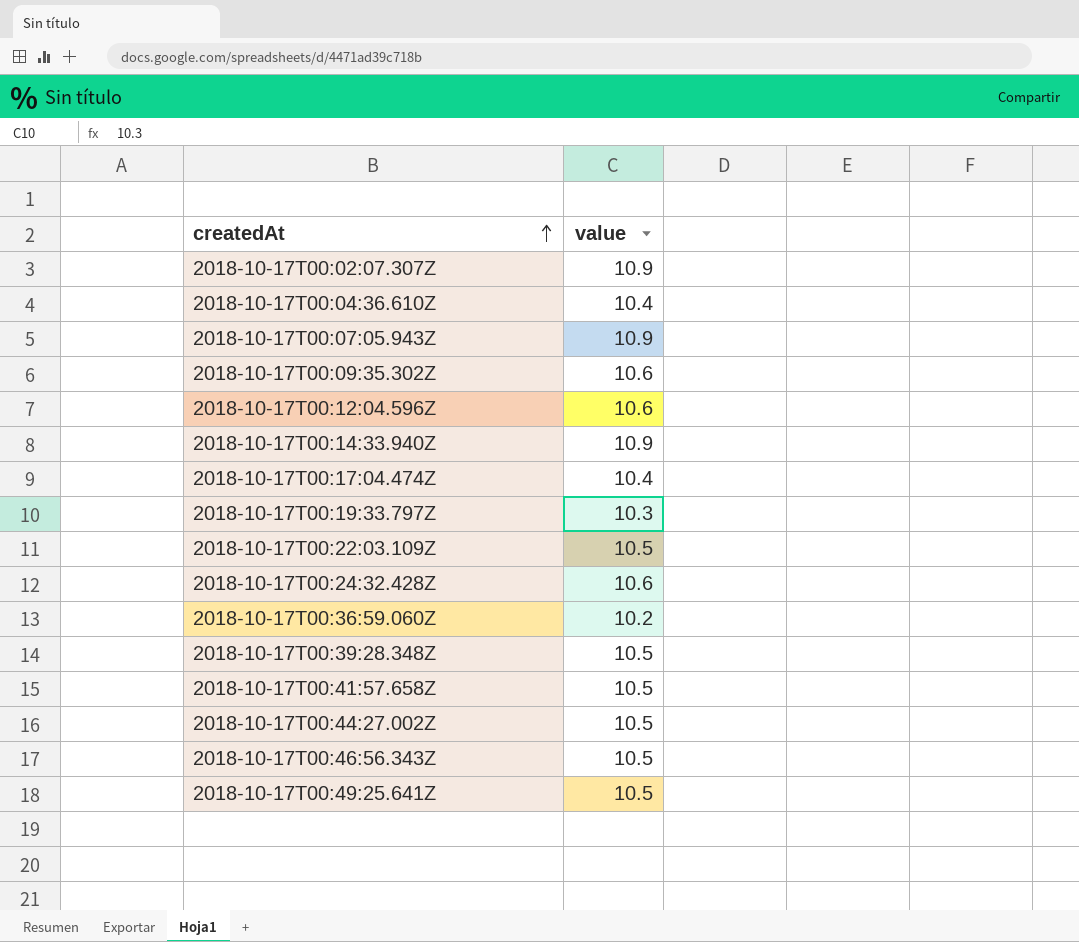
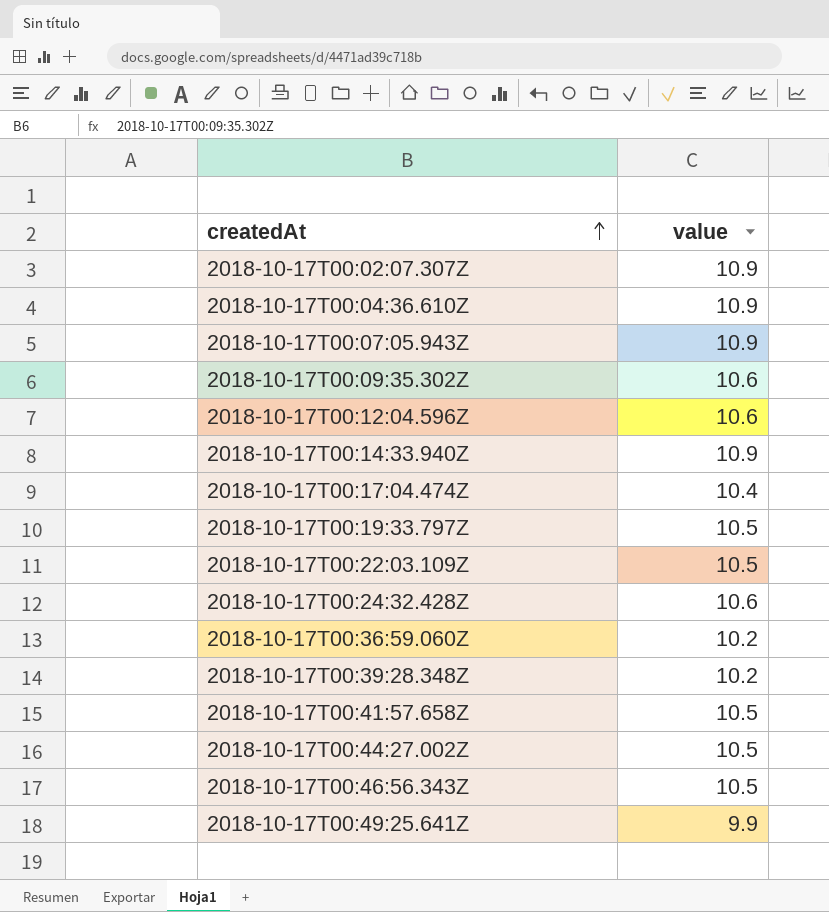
2018-10-17T00:04:36.610Z | value: 10.4 -> 10.9
2018-10-17T00:19:33.797Z | value: 10.3 -> 10.5
2018-10-17T00:39:28.348Z | value: 10.5 -> 10.2
2018-10-17T00:49:25.641Z | value: 10.5 -> 9.9

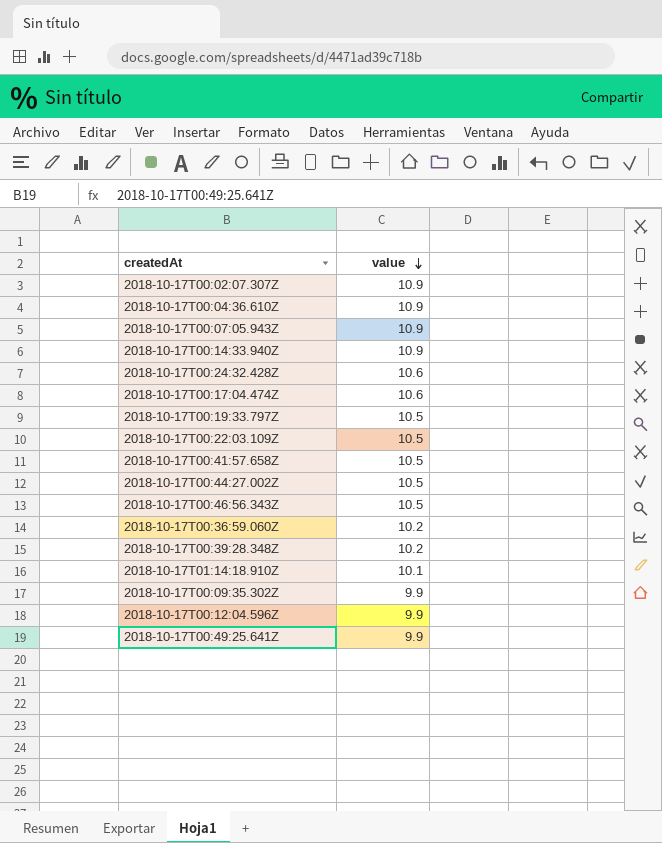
row order: createdAt ascending -> value descending
2018-10-17T00:17:04.474Z | value: 10.4 -> 10.6
row 2018-10-17T01:14:18.910Z: none -> 10.1
2018-10-17T00:09:35.302Z | value: 10.6 -> 9.9
2018-10-17T00:12:04.596Z | value: 10.6 -> 9.9

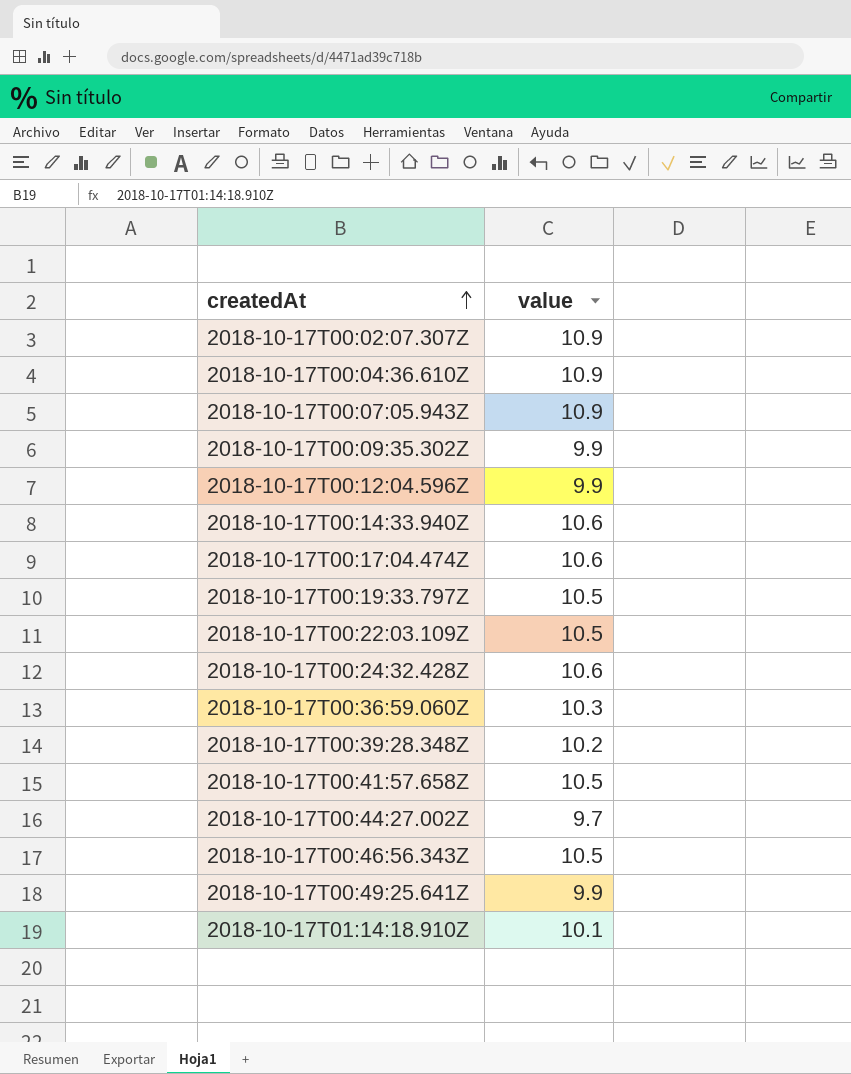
row order: value descending -> createdAt ascending
2018-10-17T00:14:33.940Z | value: 10.9 -> 10.6
2018-10-17T00:36:59.060Z | value: 10.2 -> 10.3
2018-10-17T00:44:27.002Z | value: 10.5 -> 9.7

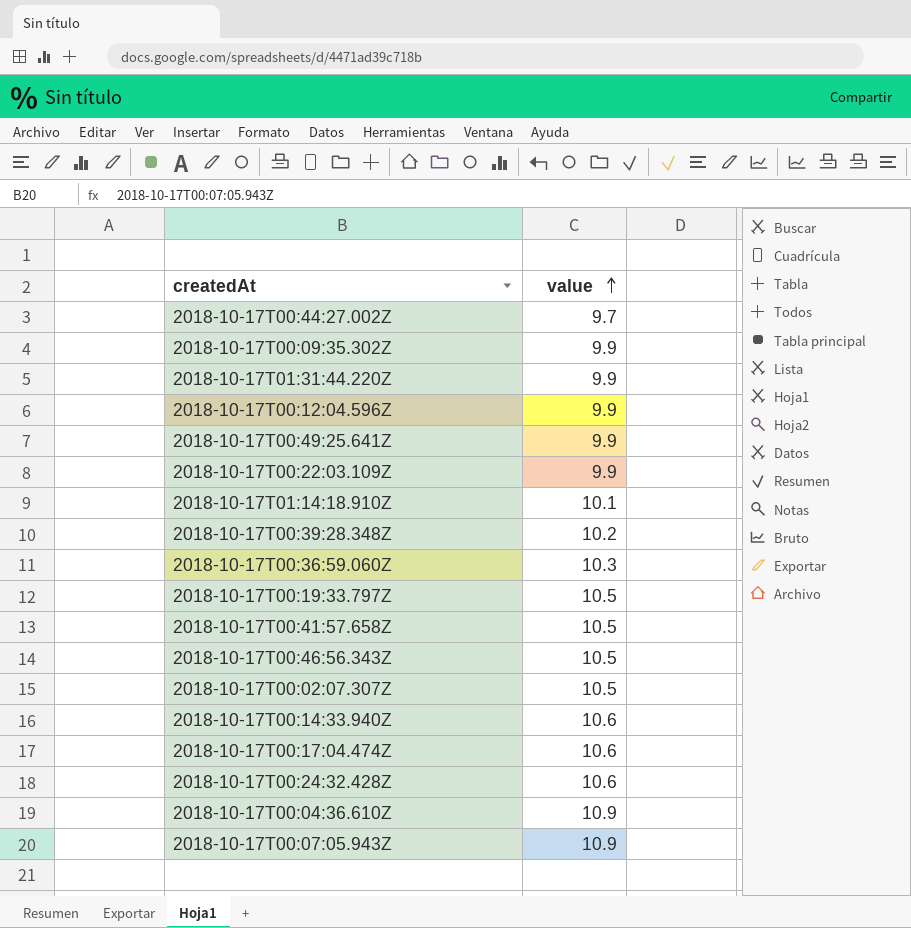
row order: createdAt ascending -> value ascending
row 2018-10-17T01:31:44.220Z: none -> 9.9
2018-10-17T00:22:03.109Z | value: 10.5 -> 9.9
2018-10-17T00:02:07.307Z | value: 10.9 -> 10.5

